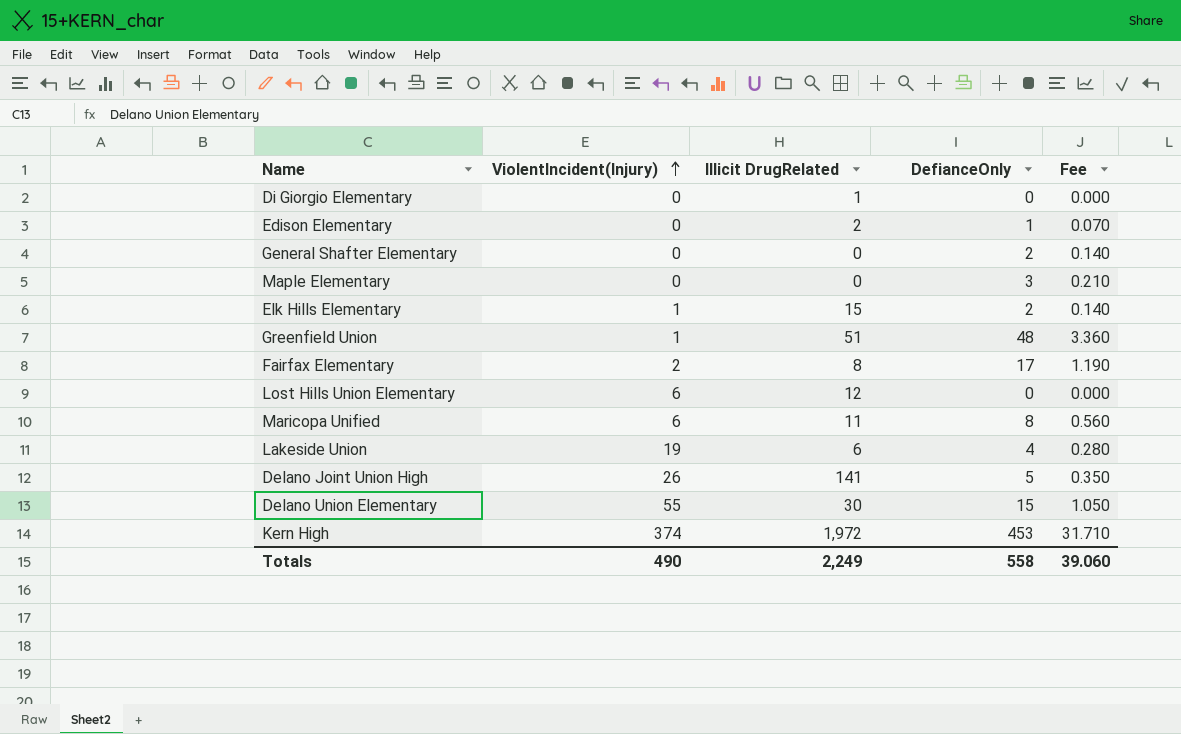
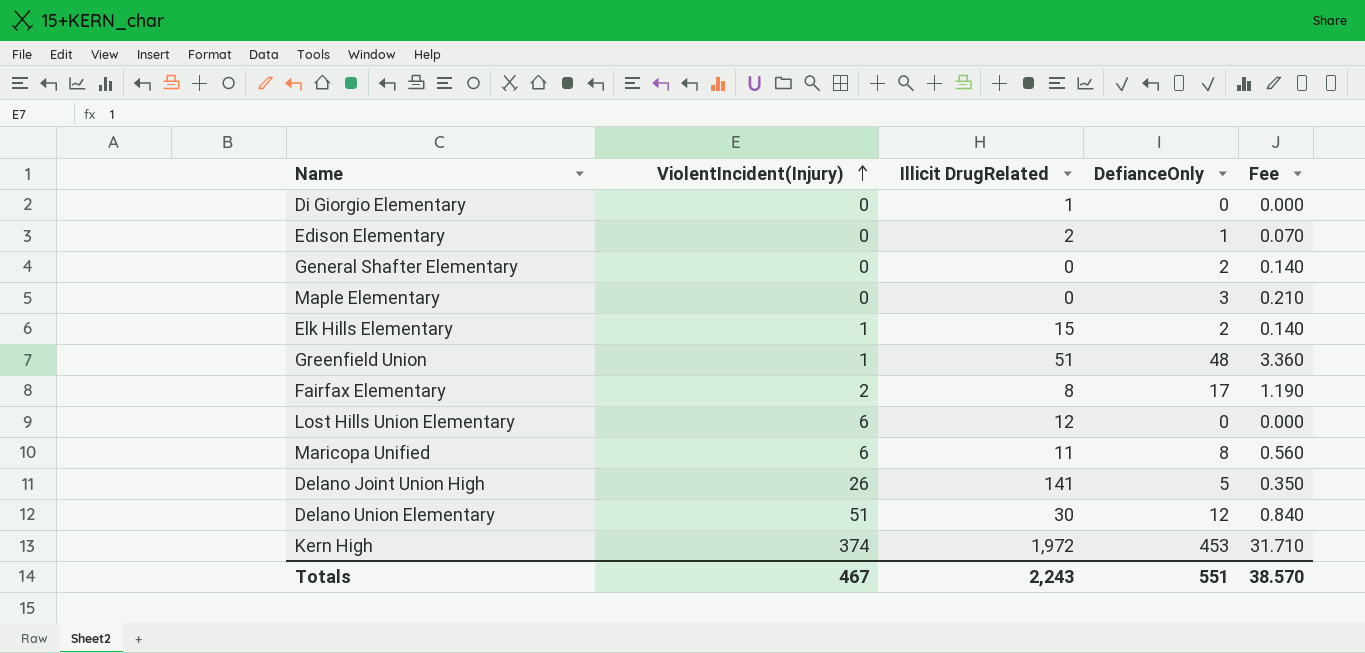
row Lakeside Union: 19 | 6 | 4 | 0.280 -> none
Delano Union Elementary | ViolentIncident(Injury): 55 -> 51
Delano Union Elementary | DefianceOnly: 15 -> 12
Delano Union Elementary | Fee: 1.050 -> 0.840
Totals | ViolentIncident(Injury): 490 -> 467
Totals | Illicit DrugRelated: 2,249 -> 2,243
Totals | DefianceOnly: 558 -> 551
Totals | Fee: 39.060 -> 38.570

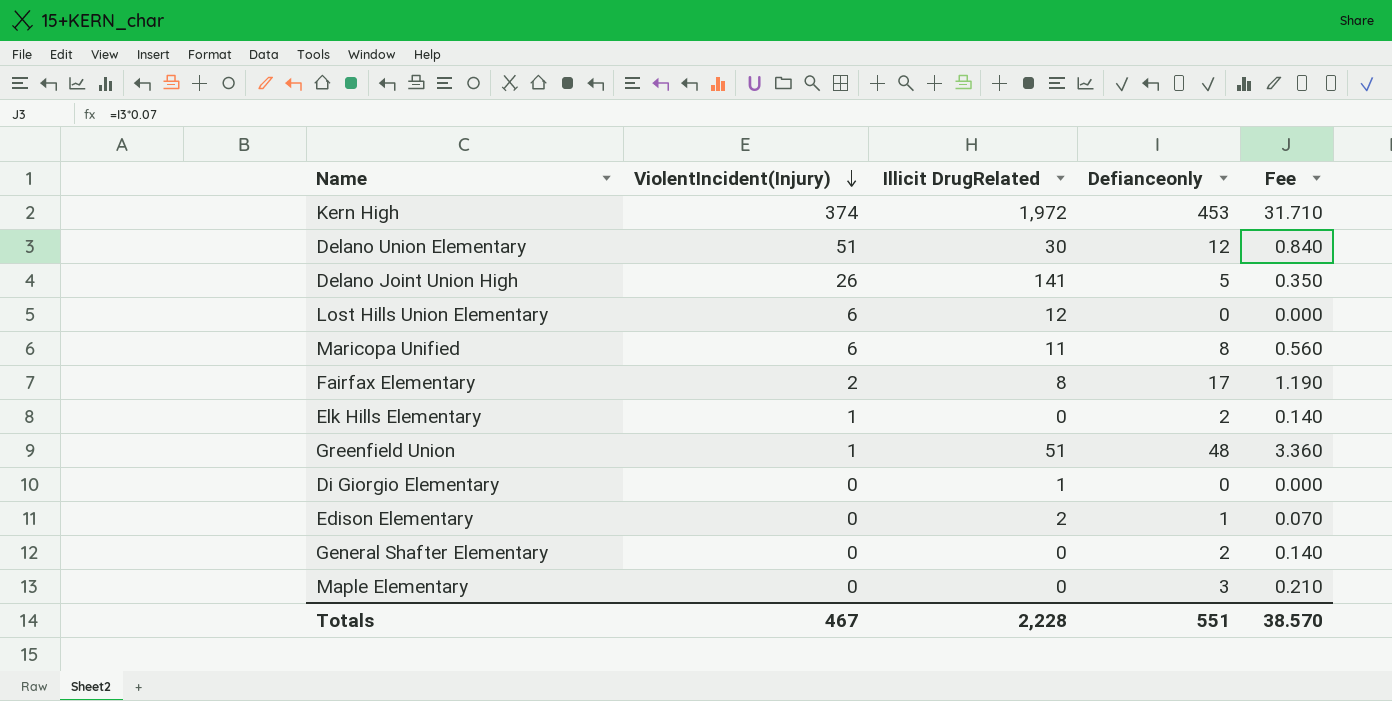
row order: ViolentIncident(Injury) ascending -> ViolentIncident(Injury) descending
column name: DefianceOnly -> Defianceonly
Elk Hills Elementary | Illicit DrugRelated: 15 -> 0
Totals | Illicit DrugRelated: 2,243 -> 2,228

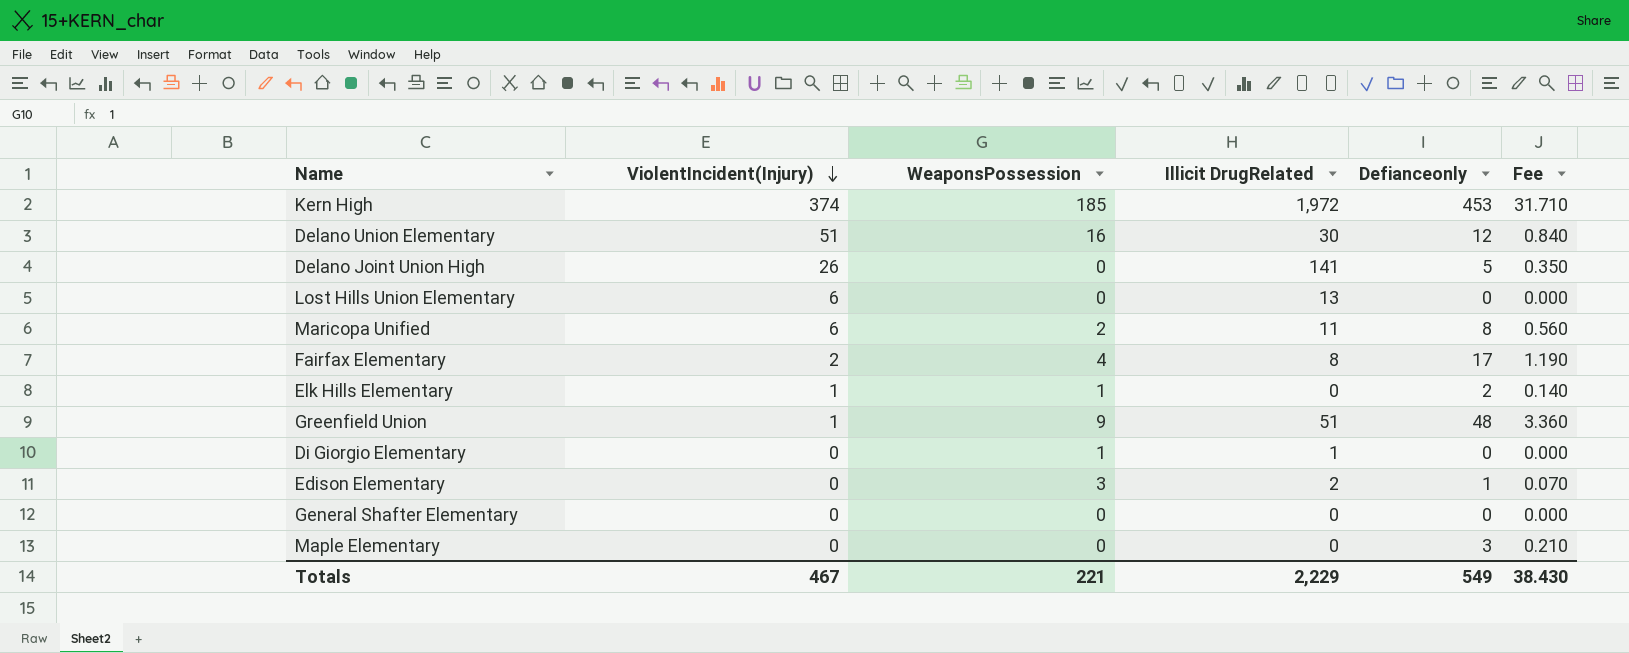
column WeaponsPossession | position: none -> 3
Lost Hills Union Elementary | Illicit DrugRelated: 12 -> 13
General Shafter Elementary | Defianceonly: 2 -> 0
General Shafter Elementary | Fee: 0.140 -> 0.000
Totals | Illicit DrugRelated: 2,228 -> 2,229
Totals | Defianceonly: 551 -> 549
Totals | Fee: 38.570 -> 38.430

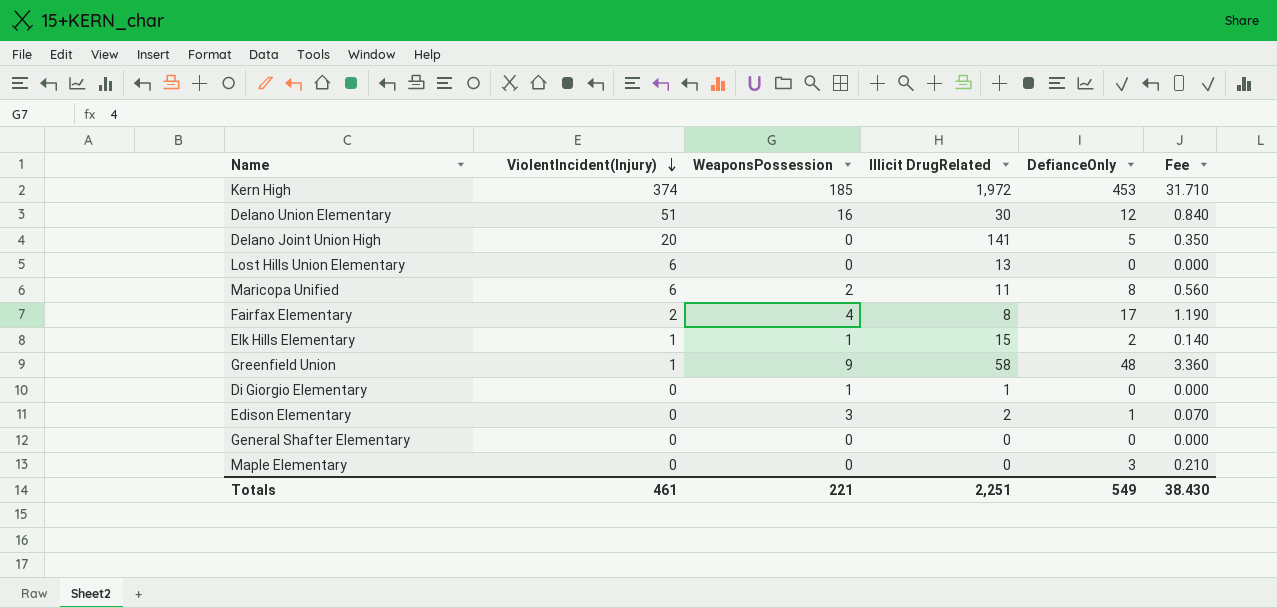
column name: Defianceonly -> DefianceOnly
Delano Joint Union High | ViolentIncident(Injury): 26 -> 20
Elk Hills Elementary | Illicit DrugRelated: 0 -> 15
Greenfield Union | Illicit DrugRelated: 51 -> 58
Totals | ViolentIncident(Injury): 467 -> 461
Totals | Illicit DrugRelated: 2,229 -> 2,251

